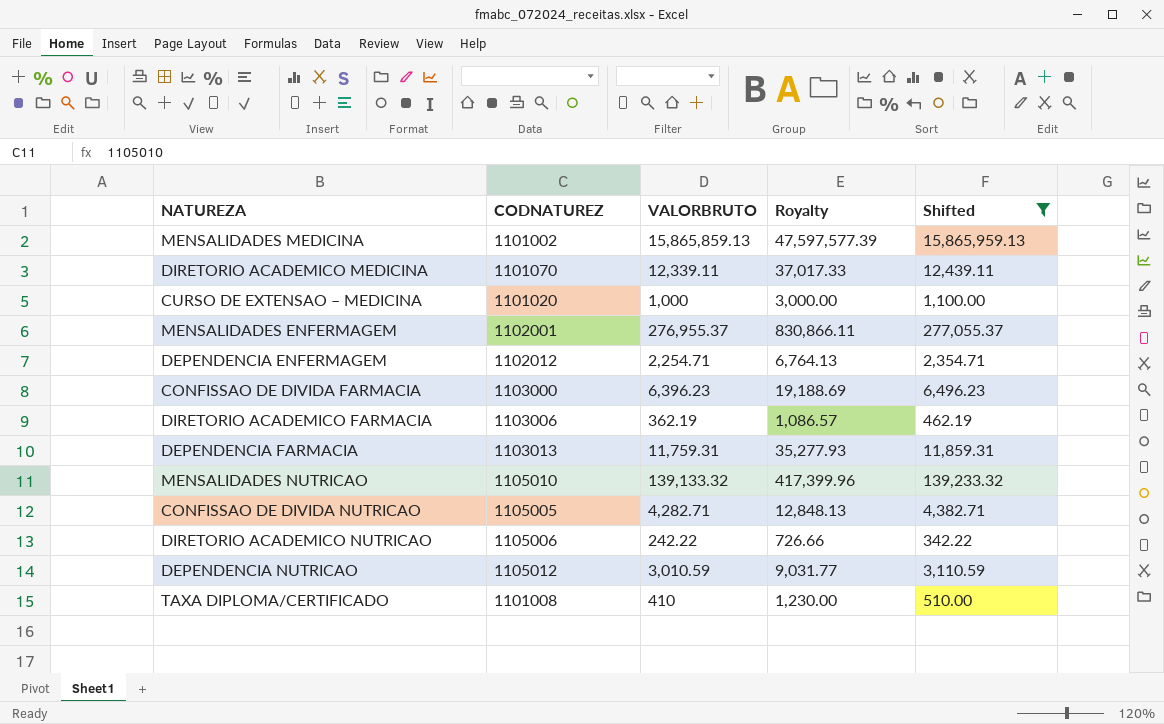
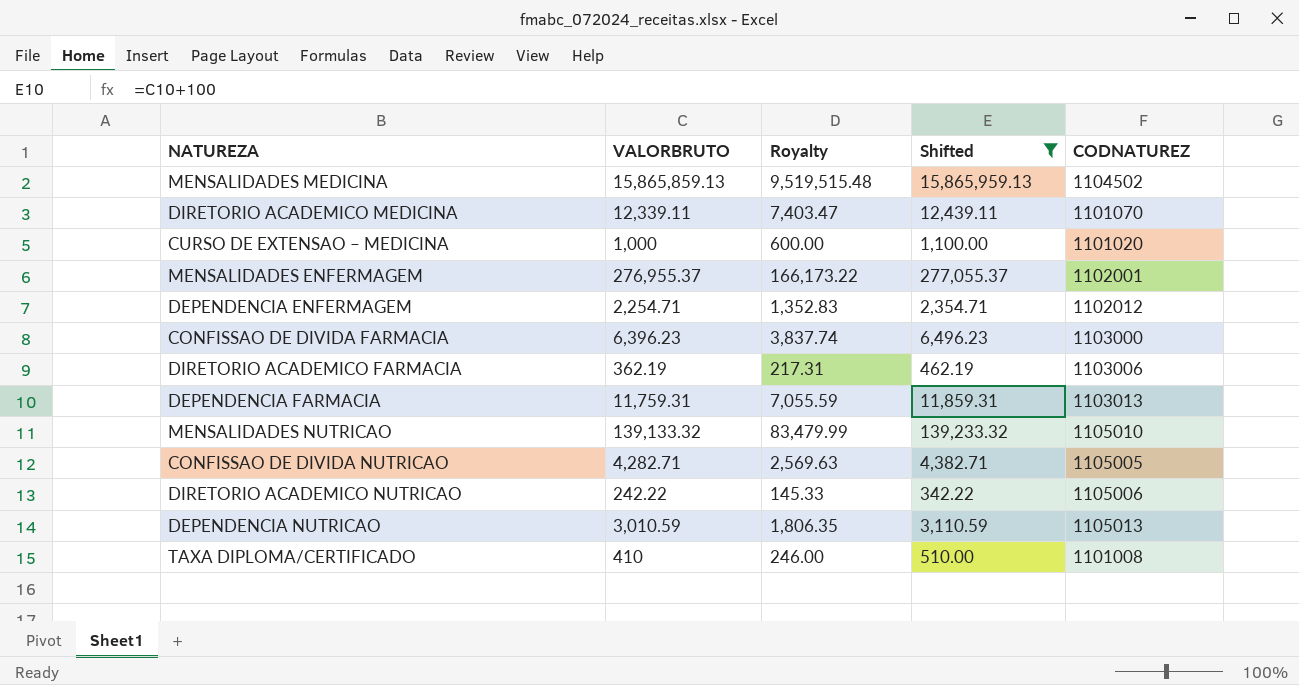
column Royalty | formula: [VALORBRUTO] * 3 -> [VALORBRUTO] * 0.6
column CODNATUREZ | position: 2 -> 5
MENSALIDADES MEDICINA | CODNATUREZ: 1101002 -> 1104502
DEPENDENCIA NUTRICAO | CODNATUREZ: 1105012 -> 1105013

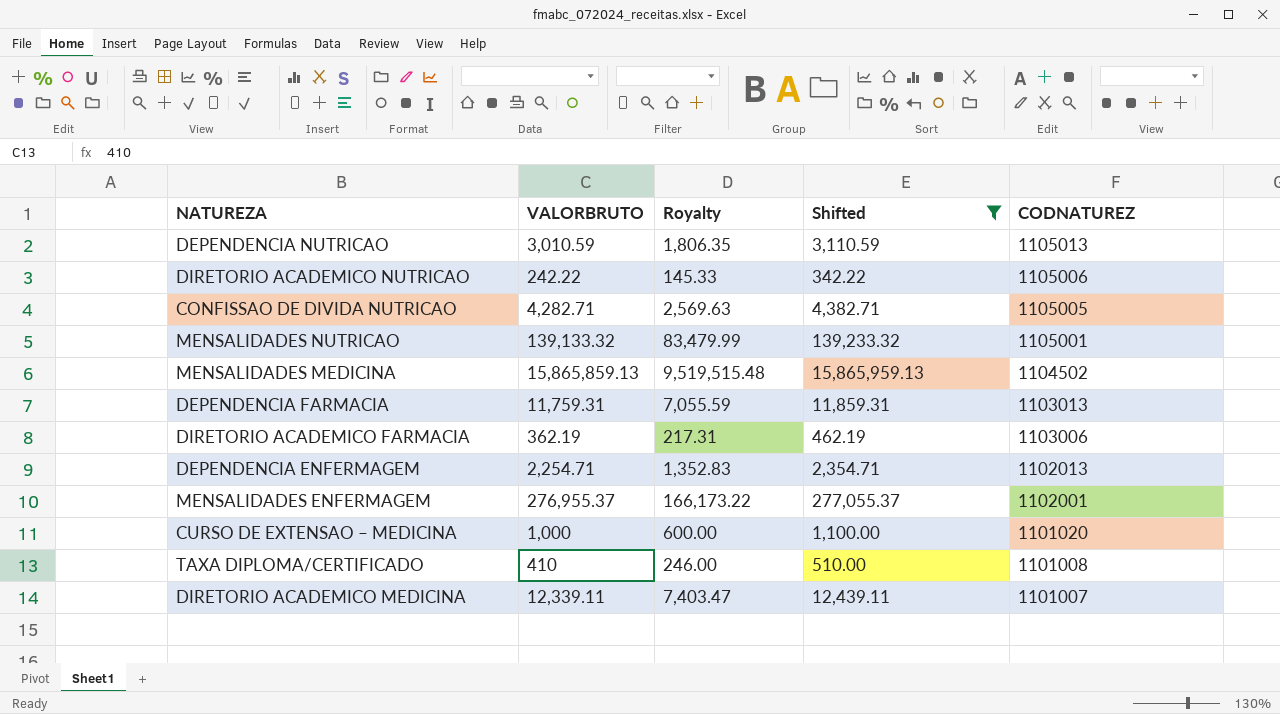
row order: none -> CODNATUREZ descending
row CONFISSAO DE DIVIDA FARMACIA: 6,396.23 | 3,837.74 | 6,496.23 | 1103000 -> none
MENSALIDADES NUTRICAO | CODNATUREZ: 1105010 -> 1105001
DEPENDENCIA ENFERMAGEM | CODNATUREZ: 1102012 -> 1102013
DIRETORIO ACADEMICO MEDICINA | CODNATUREZ: 1101070 -> 1101007

